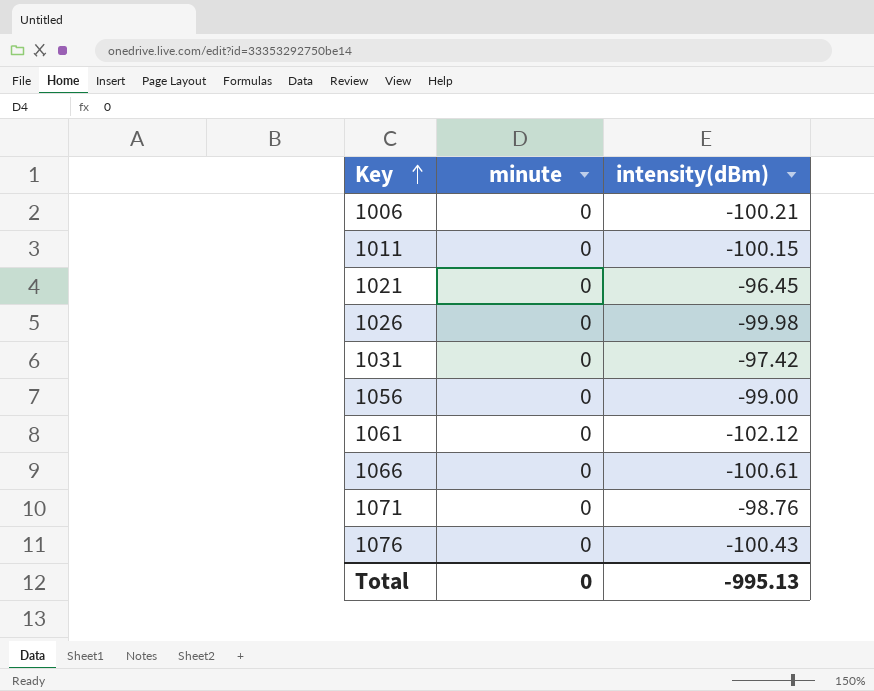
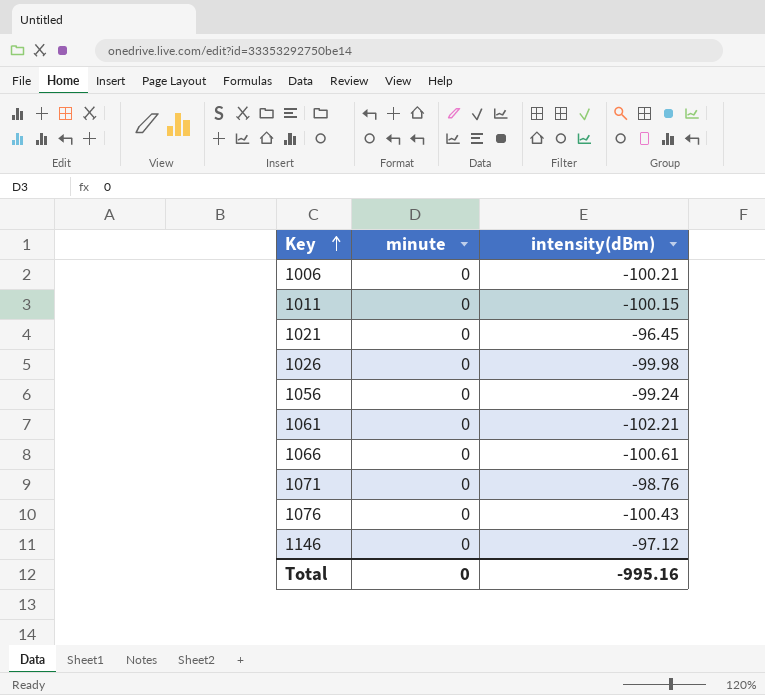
row 1031: 0 | -97.42 -> none
1056 | intensity(dBm): -99.00 -> -99.24
1061 | intensity(dBm): -102.12 -> -102.21
row 1146: none -> 0 | -97.12
Total | intensity(dBm): -995.13 -> -995.16

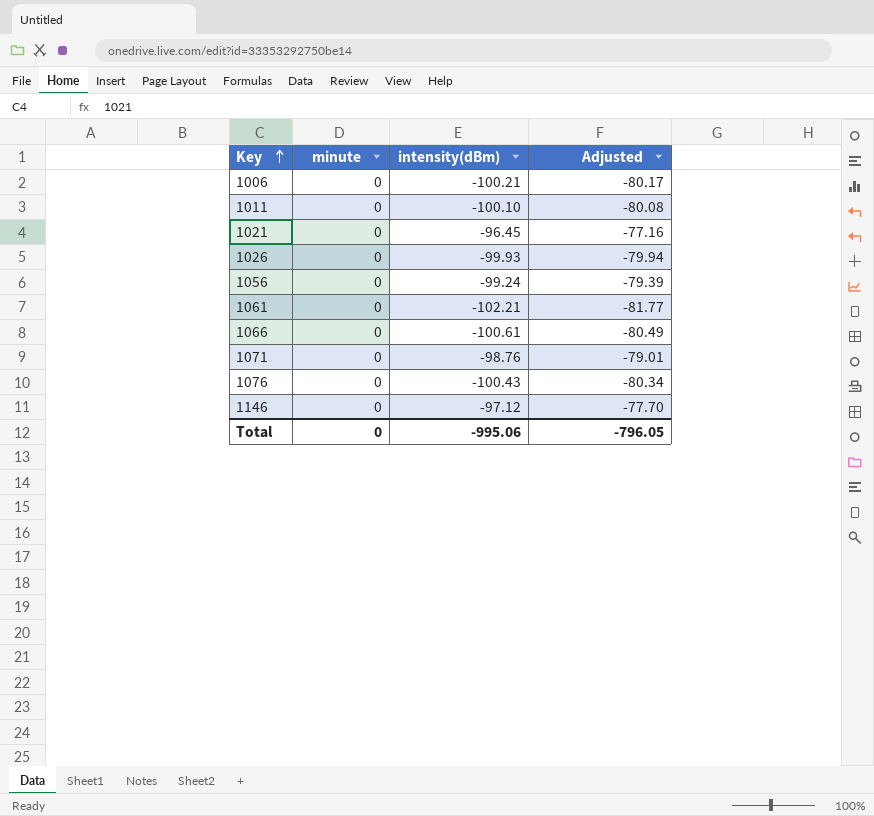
column Adjusted | formula: none -> [intensity(dBm)] * 0.8
1011 | intensity(dBm): -100.15 -> -100.10
1026 | intensity(dBm): -99.98 -> -99.93
Total | intensity(dBm): -995.16 -> -995.06

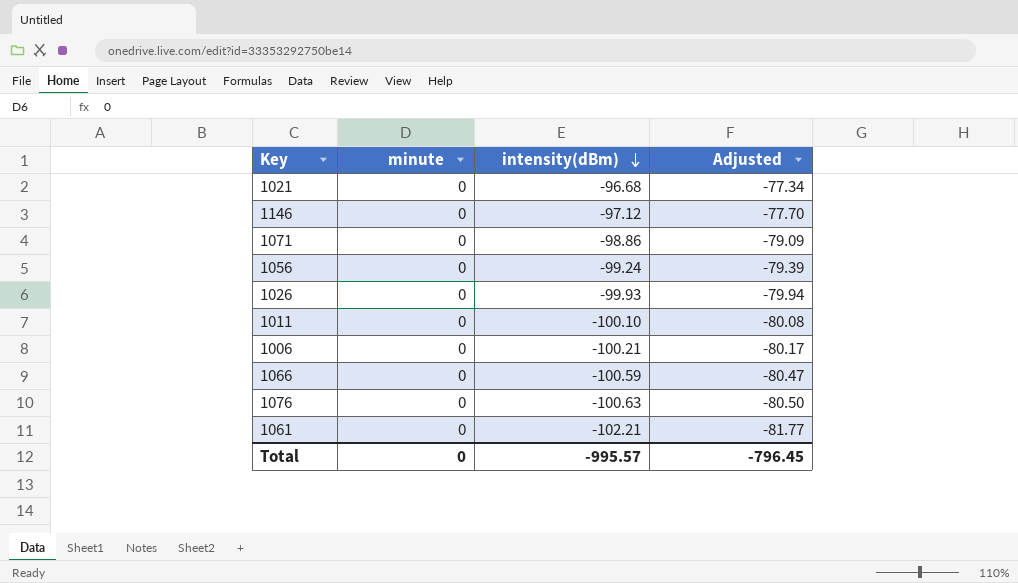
row order: Key ascending -> intensity(dBm) descending
1021 | intensity(dBm): -96.45 -> -96.68
1021 | Adjusted: -77.16 -> -77.34
1071 | intensity(dBm): -98.76 -> -98.86
1071 | Adjusted: -79.01 -> -79.09
1066 | intensity(dBm): -100.61 -> -100.59
1066 | Adjusted: -80.49 -> -80.47
1076 | intensity(dBm): -100.43 -> -100.63
1076 | Adjusted: -80.34 -> -80.50
Total | intensity(dBm): -995.06 -> -995.57
Total | Adjusted: -796.05 -> -796.45

